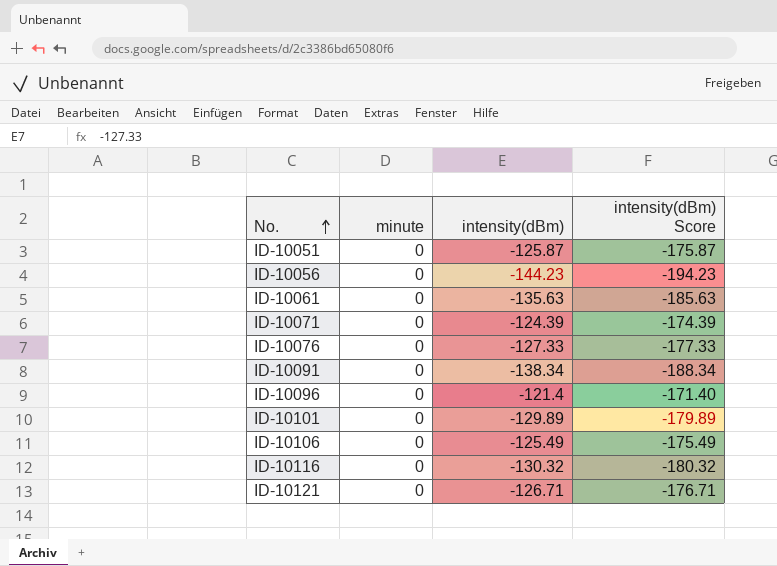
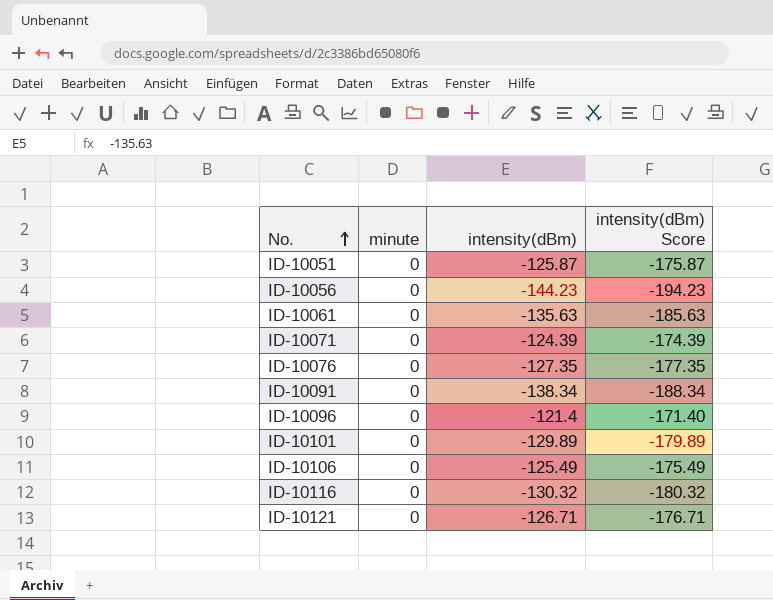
ID-10076 | intensity(dBm): -127.33 -> -127.35
ID-10076 | intensity(dBm) Score: -177.33 -> -177.35

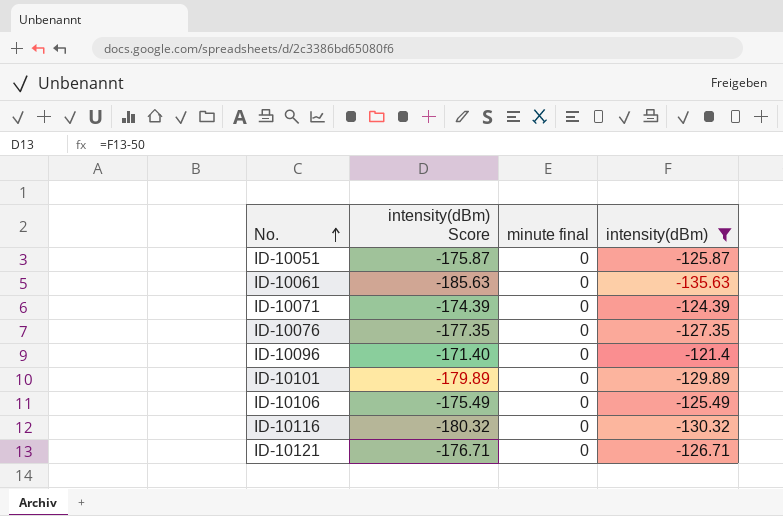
filter: none -> intensity(dBm) >= -135.63
column intensity(dBm) Score | position: 4 -> 2
column name: minute -> minute final

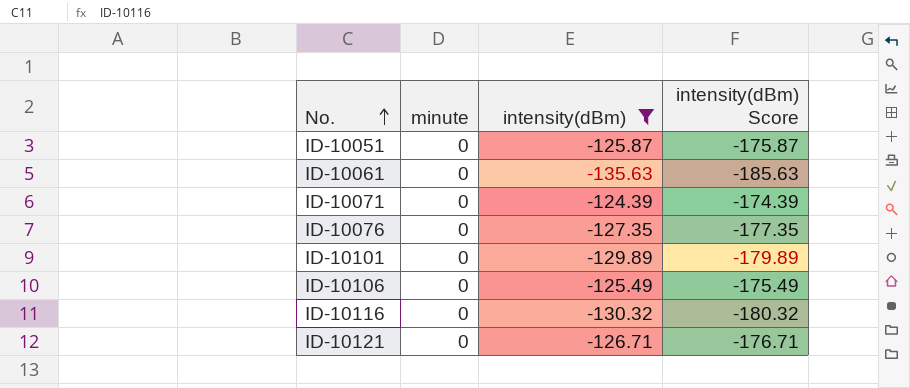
column name: minute final -> minute
column intensity(dBm) Score | position: 2 -> 4
row ID-10096: -171.40 | 0 | -121.4 -> none

